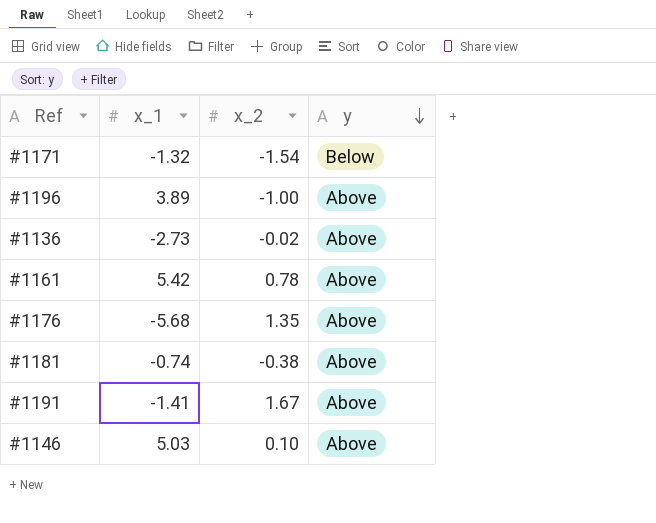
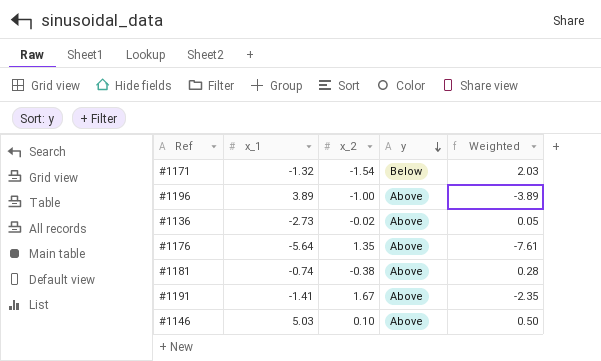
column Weighted | formula: none -> [x_1] * [x_2]
row #1161: 5.42 | 0.78 | Above -> none
#1176 | x_1: -5.68 -> -5.64

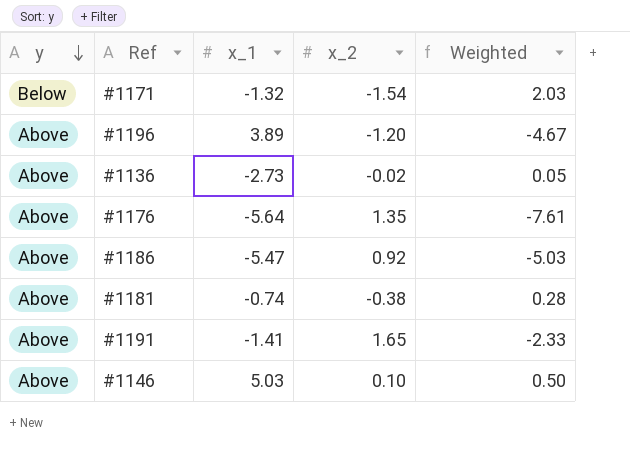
column y | position: 4 -> 1
#1196 | x_2: -1.00 -> -1.20
#1196 | Weighted: -3.89 -> -4.67
row #1186: none -> Above | -5.47 | 0.92 | -5.03
#1191 | x_2: 1.67 -> 1.65
#1191 | Weighted: -2.35 -> -2.33

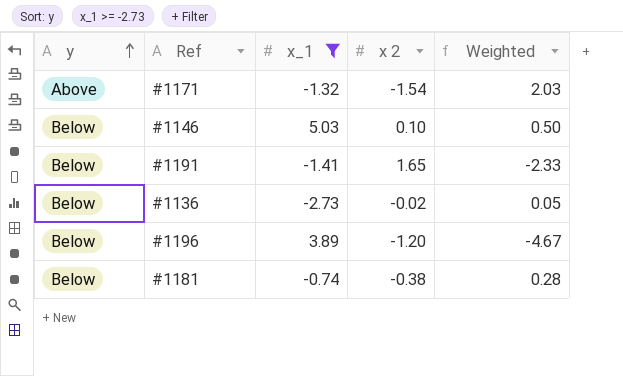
filter: none -> x_1 >= -2.73
row order: y descending -> y ascending
column name: x_2 -> x 2
#1171 | y: Below -> Above
#1146 | y: Above -> Below
#1191 | y: Above -> Below
#1136 | y: Above -> Below
#1196 | y: Above -> Below
#1181 | y: Above -> Below

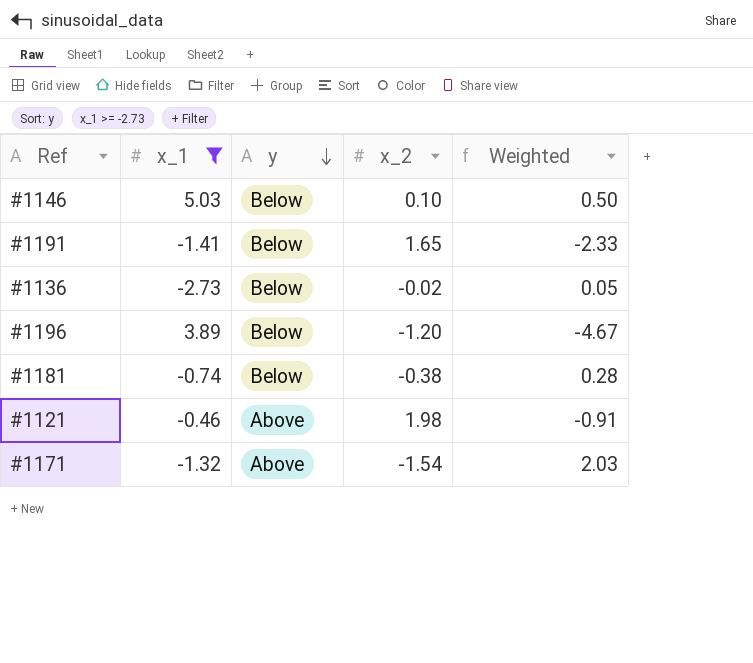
row order: y ascending -> y descending
column y | position: 1 -> 3
column name: x 2 -> x_2
row #1121: none -> -0.46 | Above | 1.98 | -0.91

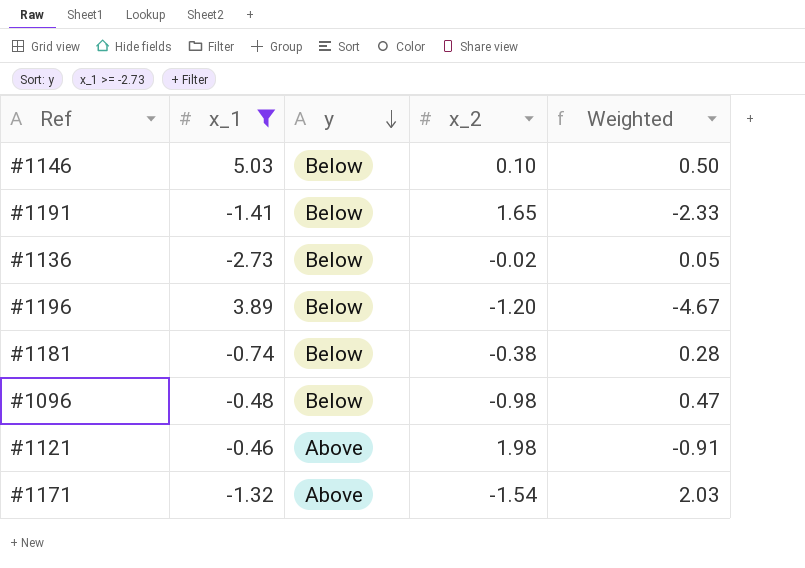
row #1096: none -> -0.48 | Below | -0.98 | 0.47

